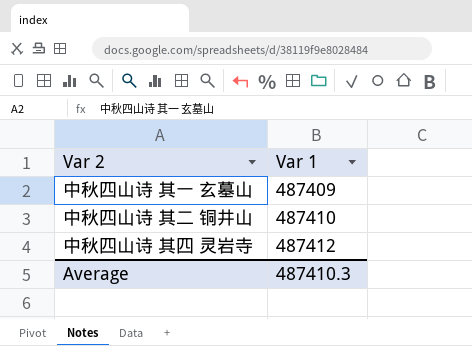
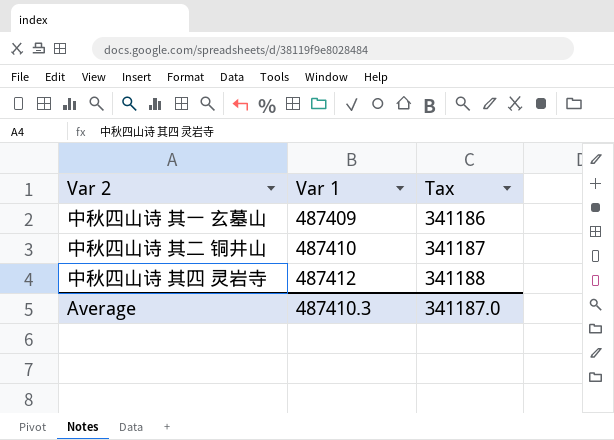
column Tax | formula: none -> [Var 1] * 0.7

